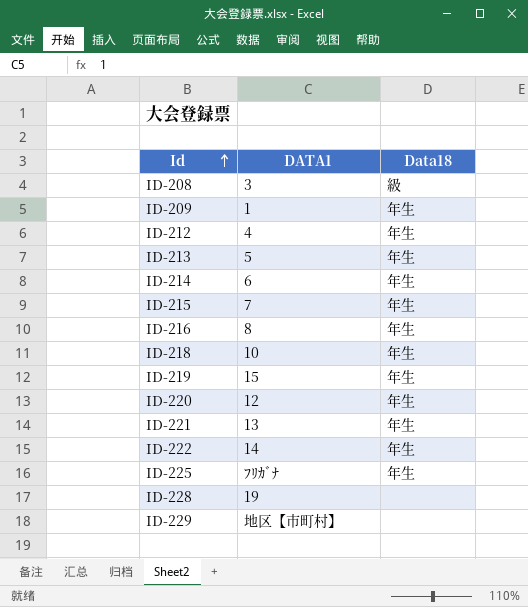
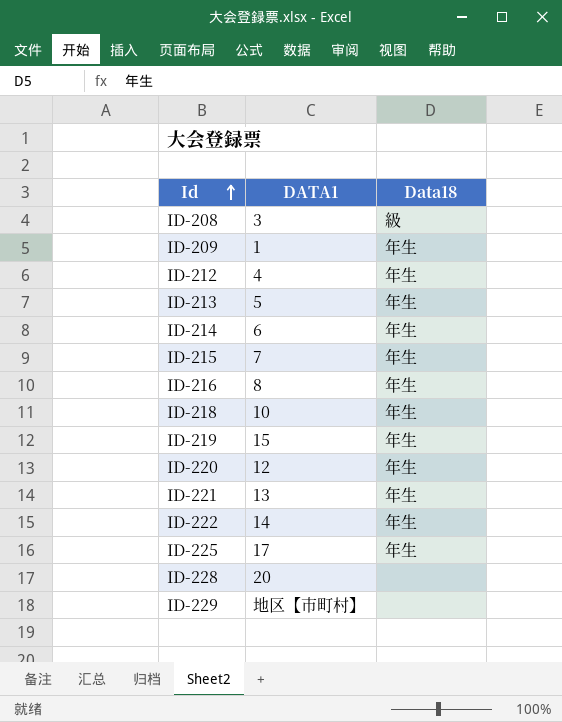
ID-225 | DATA1: ﾌﾘｶﾞﾅ -> 17
ID-228 | DATA1: 19 -> 20

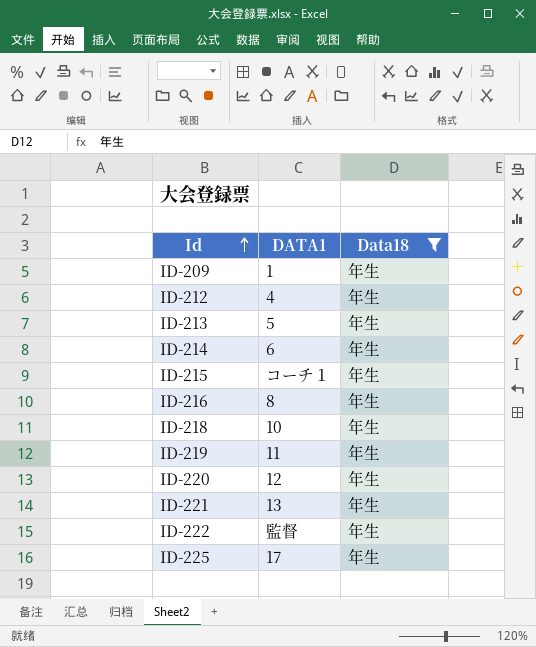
filter: none -> Data18 = 年生
ID-215 | DATA1: 7 -> コーチ１
ID-219 | DATA1: 15 -> 11
ID-222 | DATA1: 14 -> 監督

